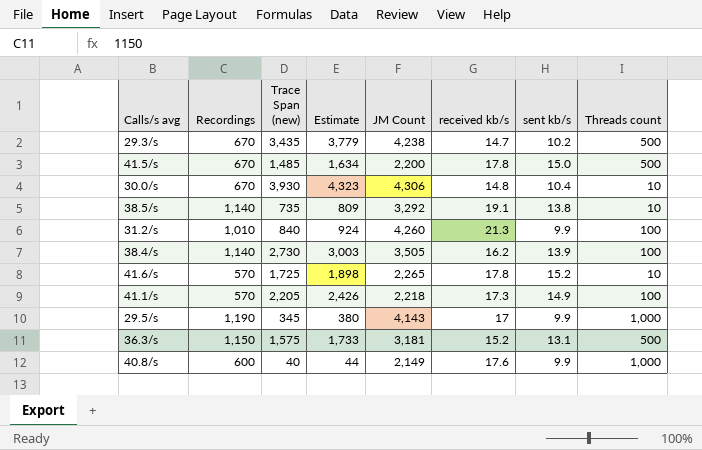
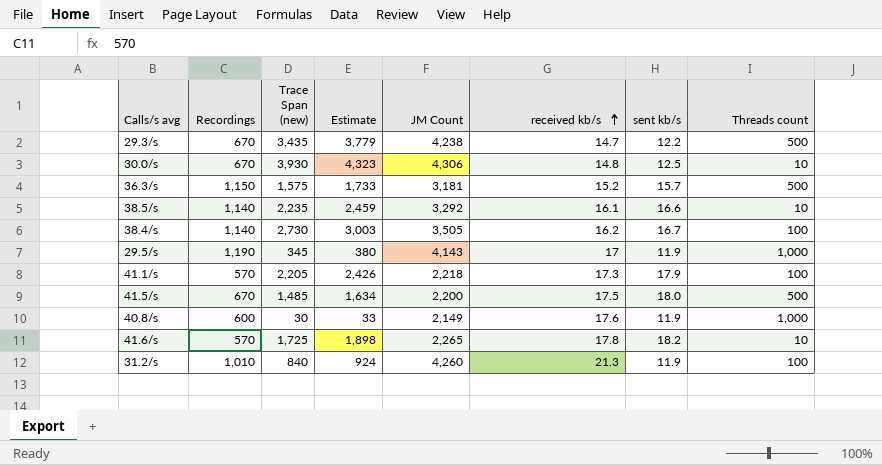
row order: none -> received kb/s ascending
29.3/s | sent kb/s: 10.2 -> 12.2
30.0/s | sent kb/s: 10.4 -> 12.5
36.3/s | sent kb/s: 13.1 -> 15.7
38.5/s | Trace Span (new): 735 -> 2,235
38.5/s | Estimate: 809 -> 2,459
38.5/s | received kb/s: 19.1 -> 16.1
38.5/s | sent kb/s: 13.8 -> 16.6
38.4/s | sent kb/s: 13.9 -> 16.7
29.5/s | sent kb/s: 9.9 -> 11.9
41.1/s | sent kb/s: 14.9 -> 17.9
41.5/s | received kb/s: 17.8 -> 17.5
41.5/s | sent kb/s: 15.0 -> 18.0
40.8/s | Trace Span (new): 40 -> 30
40.8/s | Estimate: 44 -> 33
40.8/s | sent kb/s: 9.9 -> 11.9
41.6/s | sent kb/s: 15.2 -> 18.2
31.2/s | sent kb/s: 9.9 -> 11.9

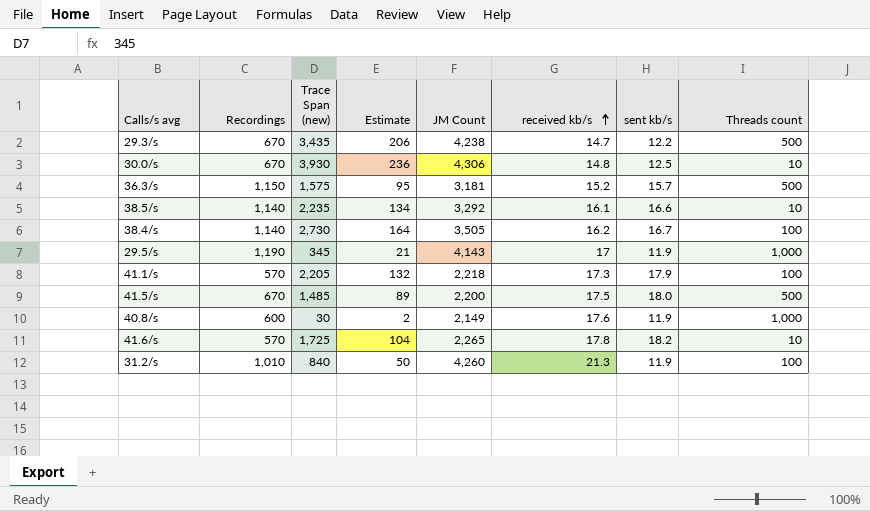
column Estimate | formula: [Trace Span (new)] * 1.1 -> [Trace Span (new)] * 0.06

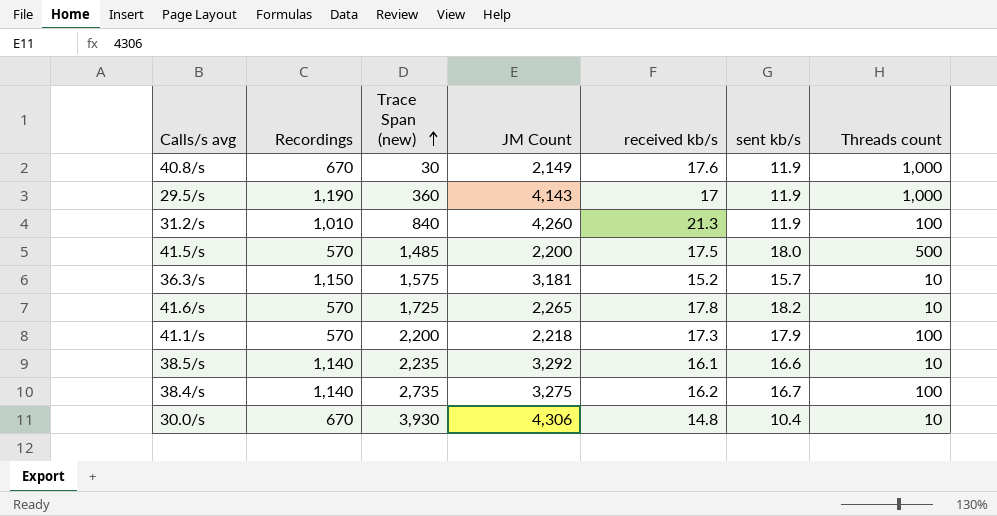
row order: received kb/s ascending -> Trace Span (new) ascending
column Estimate | formula: [Trace Span (new)] * 0.06 -> none
row 29.3/s: 670 | 3,435 | 206 | 4,238 | 14.7 | 12.2 | 500 -> none
40.8/s | Recordings: 600 -> 670
29.5/s | Trace Span (new): 345 -> 360
41.5/s | Recordings: 670 -> 570
36.3/s | Threads count: 500 -> 10
41.1/s | Trace Span (new): 2,205 -> 2,200
38.4/s | Trace Span (new): 2,730 -> 2,735
38.4/s | JM Count: 3,505 -> 3,275
30.0/s | sent kb/s: 12.5 -> 10.4

